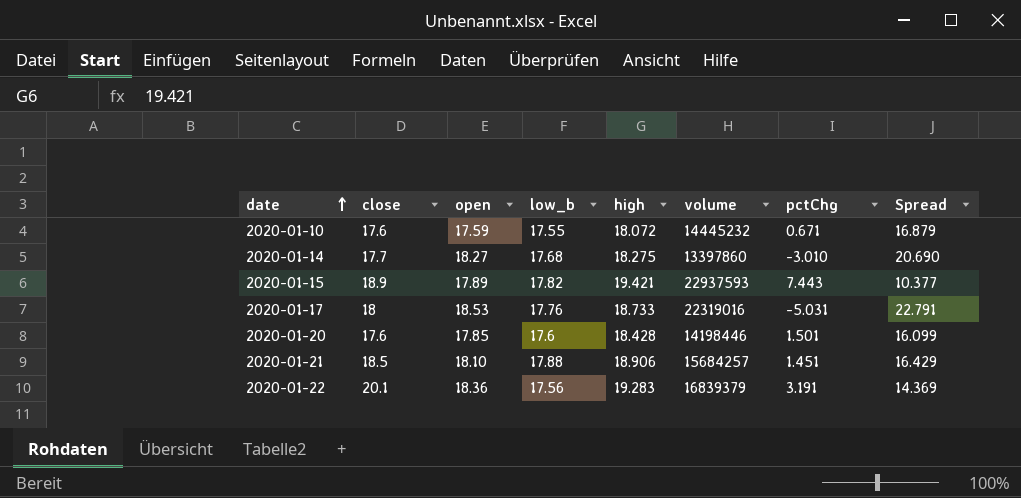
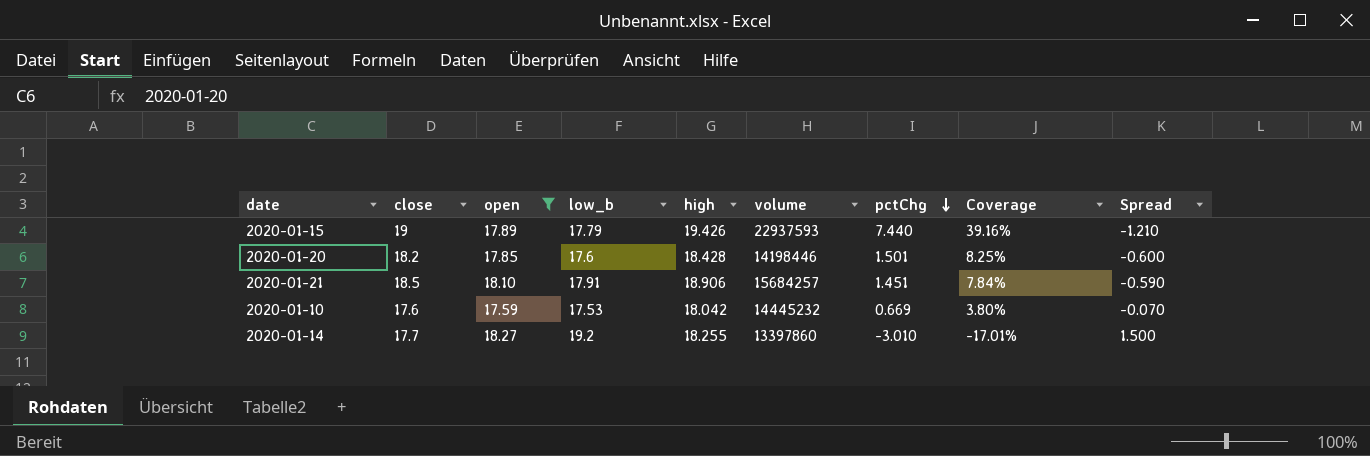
filter: none -> open <= 18.27
row order: date ascending -> pctChg descending
column Coverage | formula: none -> [pctChg] / [close]
column Spread | formula: [low_b] - [pctChg] -> [low_b] - [close]
2020-01-15 | close: 18.9 -> 19
2020-01-15 | low_b: 17.82 -> 17.79
2020-01-15 | high: 19.421 -> 19.426
2020-01-15 | pctChg: 7.443 -> 7.440
2020-01-20 | close: 17.6 -> 18.2
2020-01-21 | low_b: 17.88 -> 17.91
2020-01-10 | low_b: 17.55 -> 17.53
2020-01-10 | high: 18.072 -> 18.042
2020-01-10 | pctChg: 0.671 -> 0.669
2020-01-14 | low_b: 17.68 -> 19.2
2020-01-14 | high: 18.275 -> 18.255

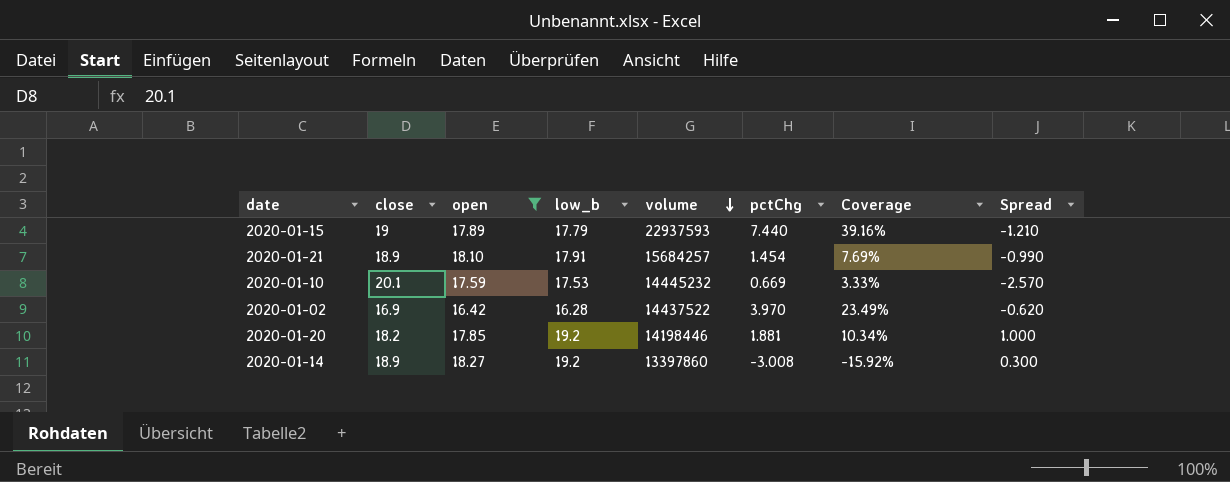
row order: pctChg descending -> volume descending
column high | position: 5 -> none
2020-01-21 | close: 18.5 -> 18.9
2020-01-21 | pctChg: 1.451 -> 1.454
2020-01-21 | Coverage: 7.84% -> 7.69%
2020-01-21 | Spread: -0.590 -> -0.990
2020-01-10 | close: 17.6 -> 20.1
2020-01-10 | Coverage: 3.80% -> 3.33%
2020-01-10 | Spread: -0.070 -> -2.570
row 2020-01-02: none -> 16.9 | 16.42 | 16.28 | 14437522 | 3.970 | 23.49% | -0.620
2020-01-20 | low_b: 17.6 -> 19.2
2020-01-20 | pctChg: 1.501 -> 1.881
2020-01-20 | Coverage: 8.25% -> 10.34%
2020-01-20 | Spread: -0.600 -> 1.000
2020-01-14 | close: 17.7 -> 18.9
2020-01-14 | pctChg: -3.010 -> -3.008
2020-01-14 | Coverage: -17.01% -> -15.92%
2020-01-14 | Spread: 1.500 -> 0.300

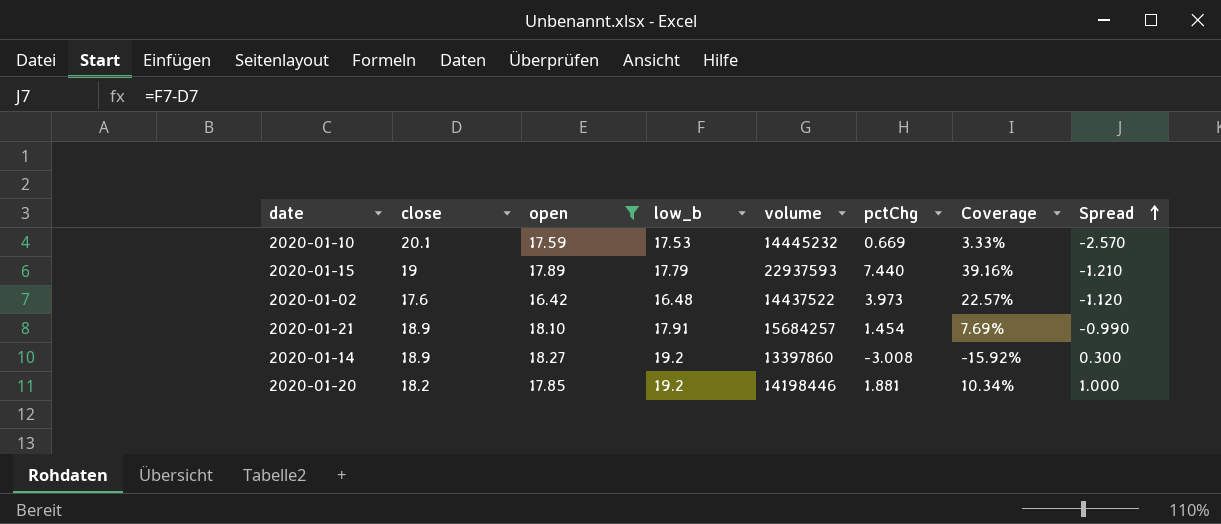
row order: volume descending -> Spread ascending
2020-01-02 | close: 16.9 -> 17.6
2020-01-02 | low_b: 16.28 -> 16.48
2020-01-02 | pctChg: 3.970 -> 3.973
2020-01-02 | Coverage: 23.49% -> 22.57%
2020-01-02 | Spread: -0.620 -> -1.120

